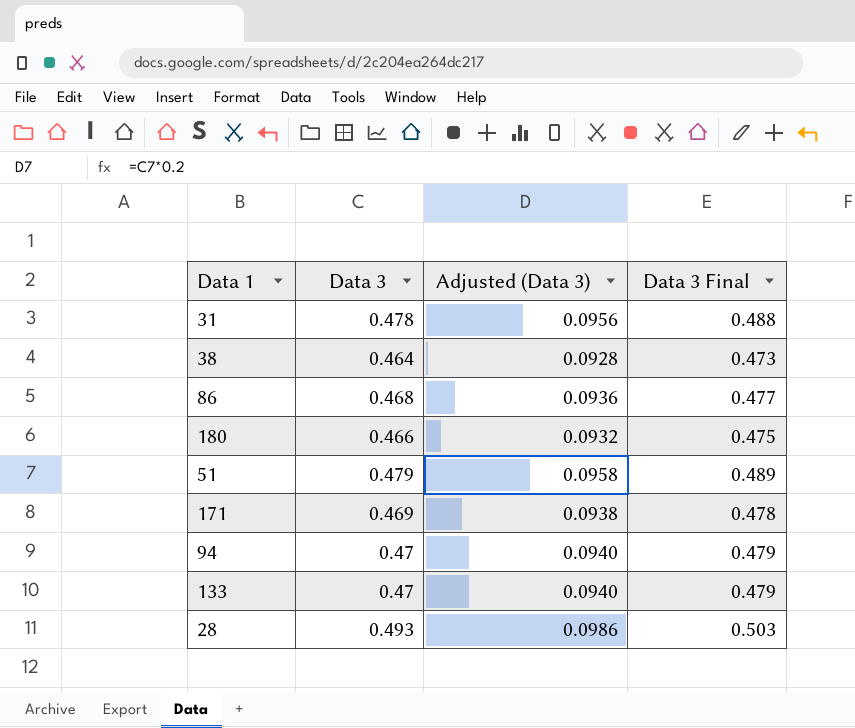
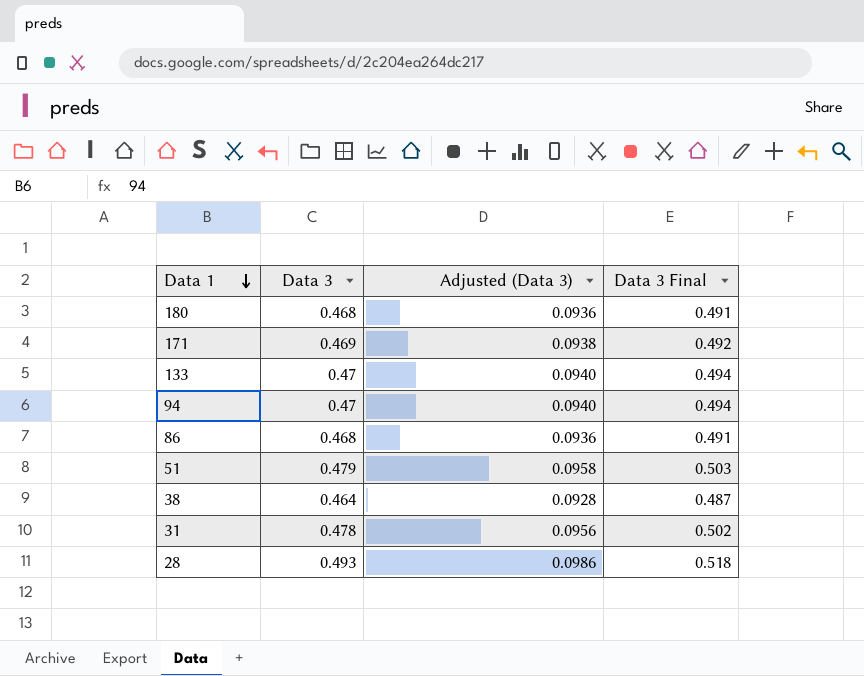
row order: none -> Data 1 descending
column Data 3 Final | formula: [Data 3] * 1.02 -> [Data 3] * 1.05
180 | Data 3: 0.466 -> 0.468
180 | Adjusted (Data 3): 0.0932 -> 0.0936

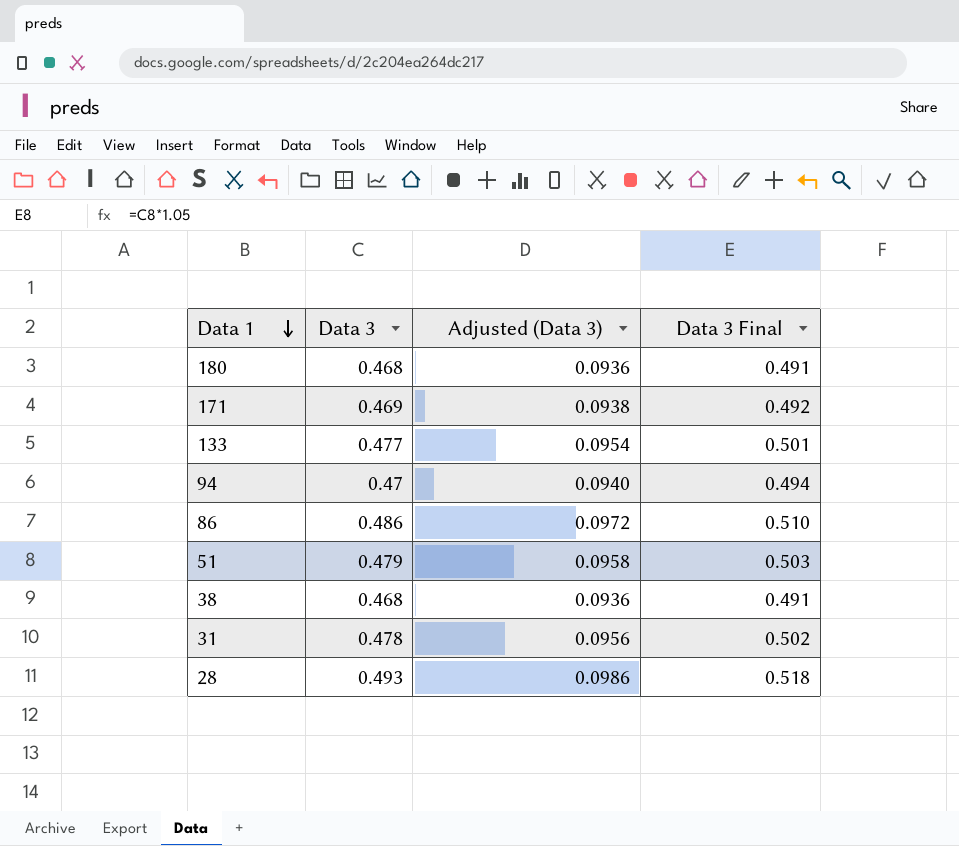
133 | Data 3: 0.47 -> 0.477
133 | Adjusted (Data 3): 0.0940 -> 0.0954
133 | Data 3 Final: 0.494 -> 0.501
86 | Data 3: 0.468 -> 0.486
86 | Adjusted (Data 3): 0.0936 -> 0.0972
86 | Data 3 Final: 0.491 -> 0.510
38 | Data 3: 0.464 -> 0.468
38 | Adjusted (Data 3): 0.0928 -> 0.0936
38 | Data 3 Final: 0.487 -> 0.491

